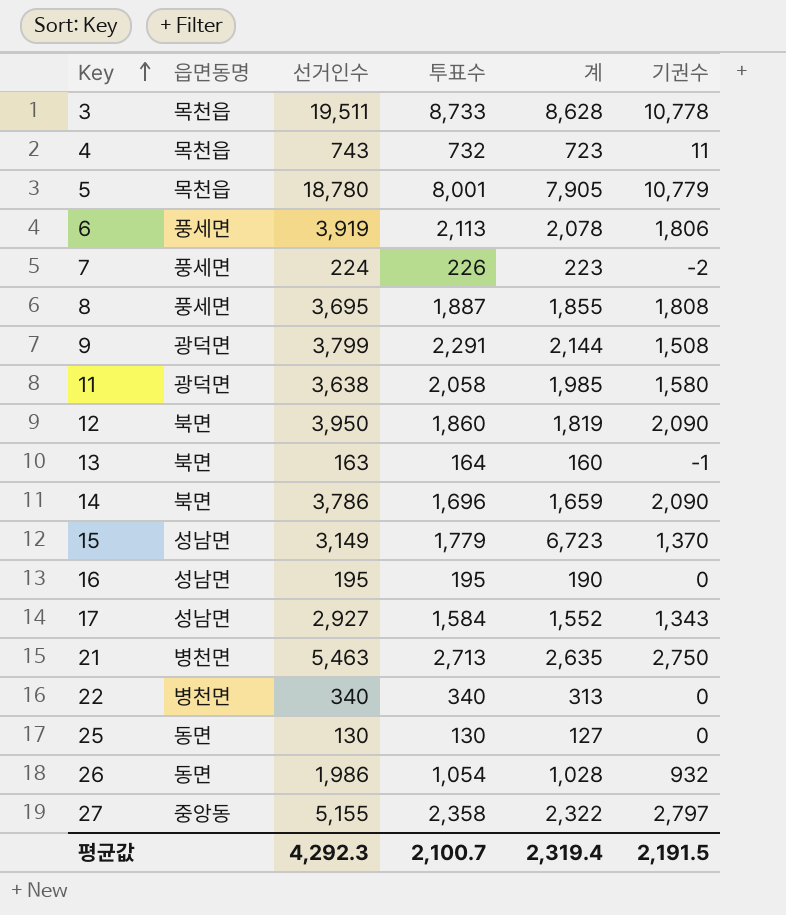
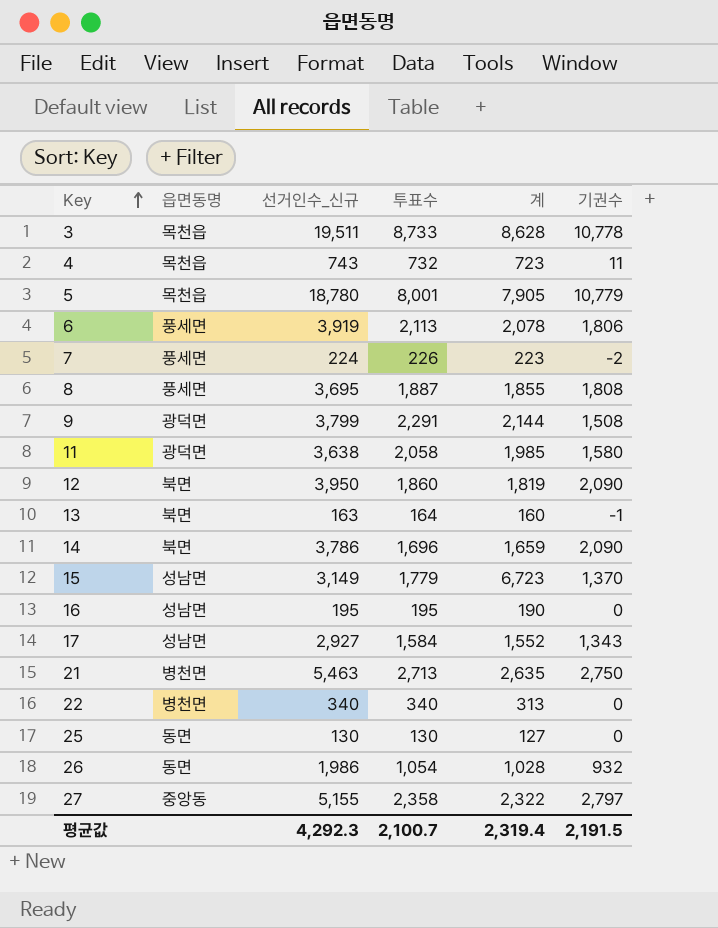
column name: 선거인수 -> 선거인수_신규

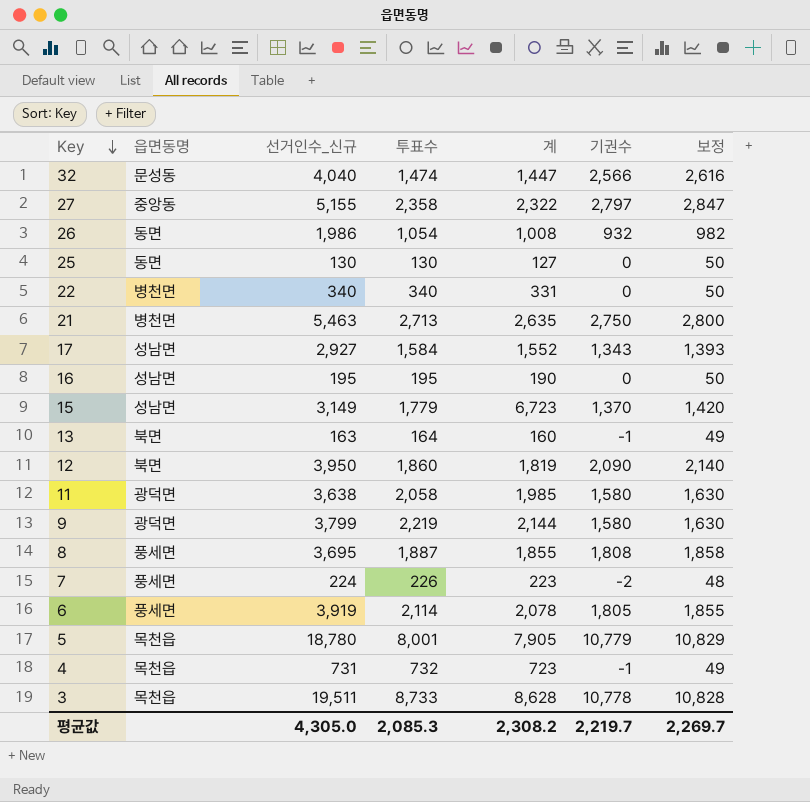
row order: Key ascending -> Key descending
column 보정 | formula: none -> [기권수] + 50
row 14: 북면 | 3,786 | 1,696 | 1,659 | 2,090 -> none
row 32: none -> 문성동 | 4,040 | 1,474 | 1,447 | 2,566 | 2,616
26 | 계: 1,028 -> 1,008
22 | 계: 313 -> 331
9 | 투표수: 2,291 -> 2,219
9 | 기권수: 1,508 -> 1,580
6 | 투표수: 2,113 -> 2,114
6 | 기권수: 1,806 -> 1,805
4 | 선거인수_신규: 743 -> 731
4 | 기권수: 11 -> -1
평균값 | 선거인수_신규: 4,292.3 -> 4,305.0
평균값 | 투표수: 2,100.7 -> 2,085.3
평균값 | 계: 2,319.4 -> 2,308.2
평균값 | 기권수: 2,191.5 -> 2,219.7

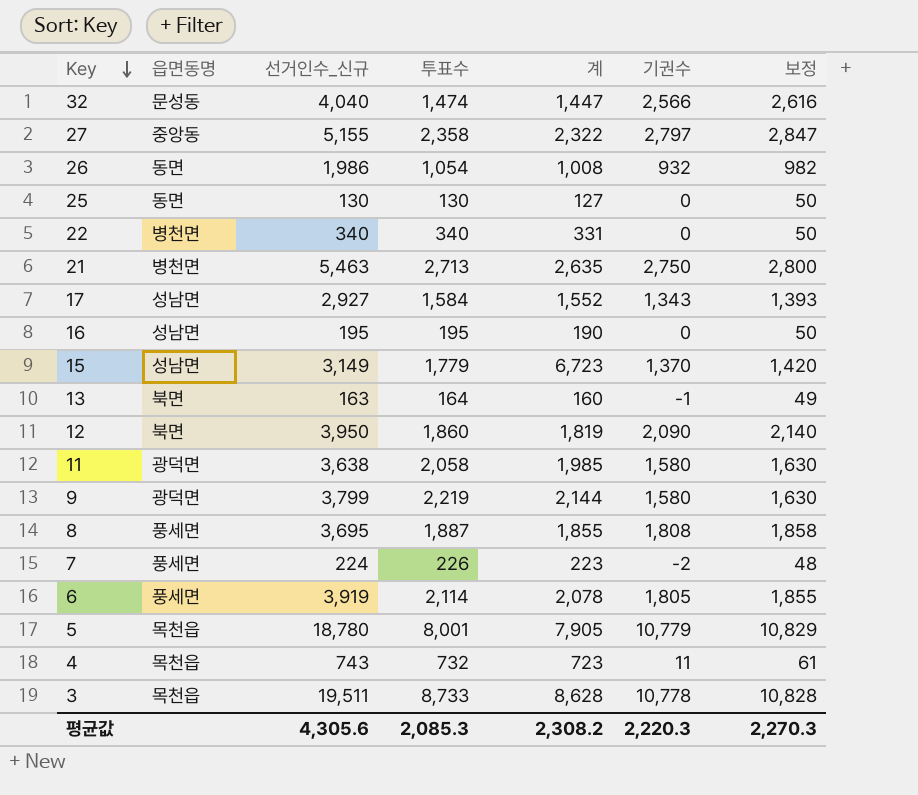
4 | 선거인수_신규: 731 -> 743
4 | 기권수: -1 -> 11
4 | 보정: 49 -> 61
평균값 | 선거인수_신규: 4,305.0 -> 4,305.6
평균값 | 기권수: 2,219.7 -> 2,220.3
평균값 | 보정: 2,269.7 -> 2,270.3

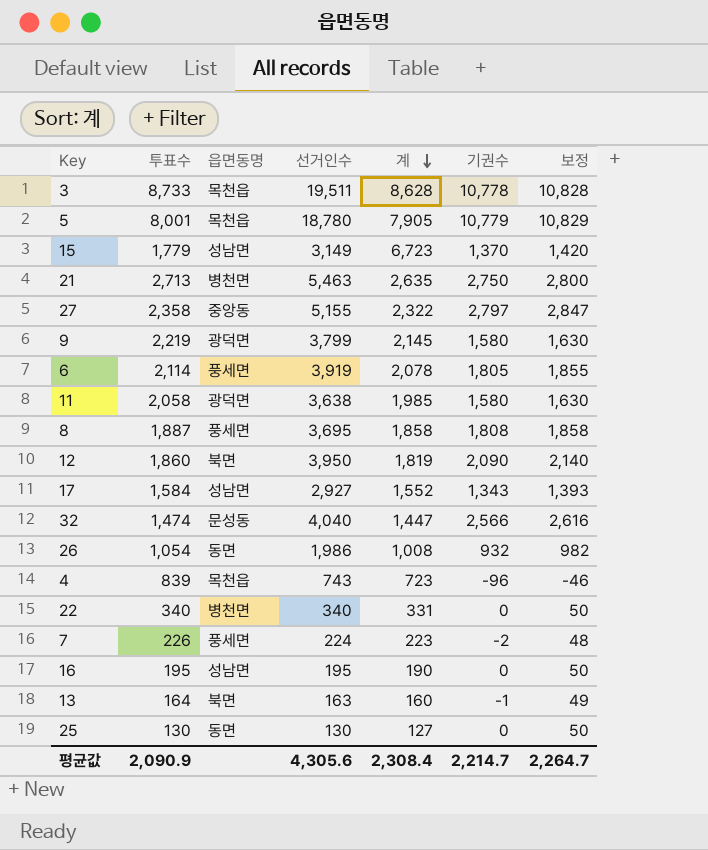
row order: Key descending -> 계 descending
column 투표수 | position: 4 -> 2
column name: 선거인수_신규 -> 선거인수
9 | 계: 2,144 -> 2,145
8 | 계: 1,855 -> 1,858
4 | 투표수: 732 -> 839
4 | 기권수: 11 -> -96
4 | 보정: 61 -> -46
평균값 | 투표수: 2,085.3 -> 2,090.9
평균값 | 계: 2,308.2 -> 2,308.4
평균값 | 기권수: 2,220.3 -> 2,214.7
평균값 | 보정: 2,270.3 -> 2,264.7

